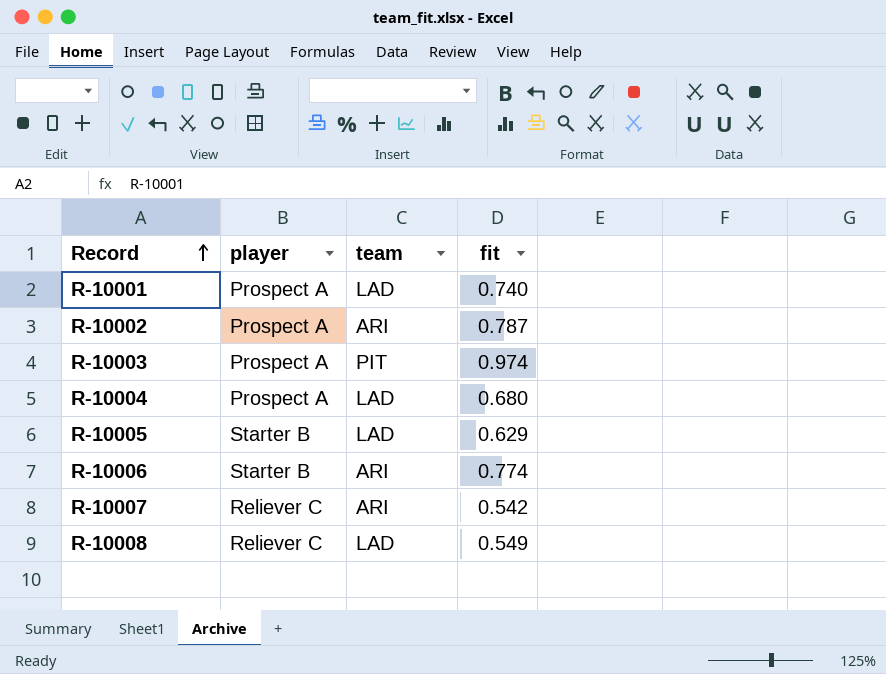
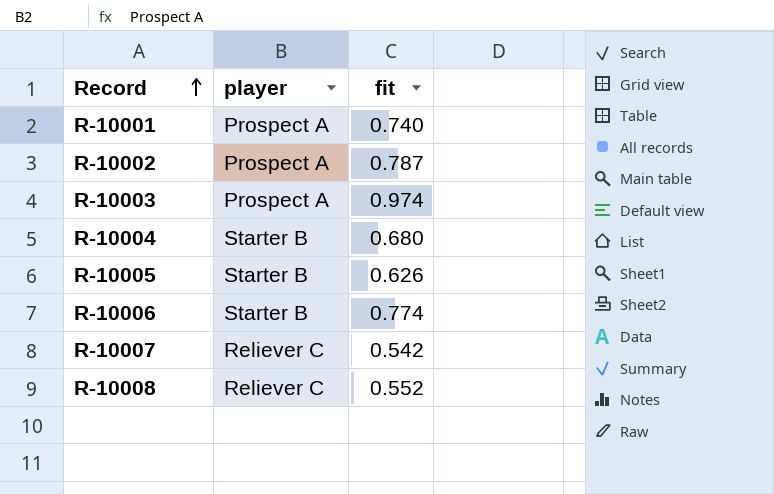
column team | position: 3 -> none
R-10004 | player: Prospect A -> Starter B
R-10005 | fit: 0.629 -> 0.626
R-10008 | fit: 0.549 -> 0.552

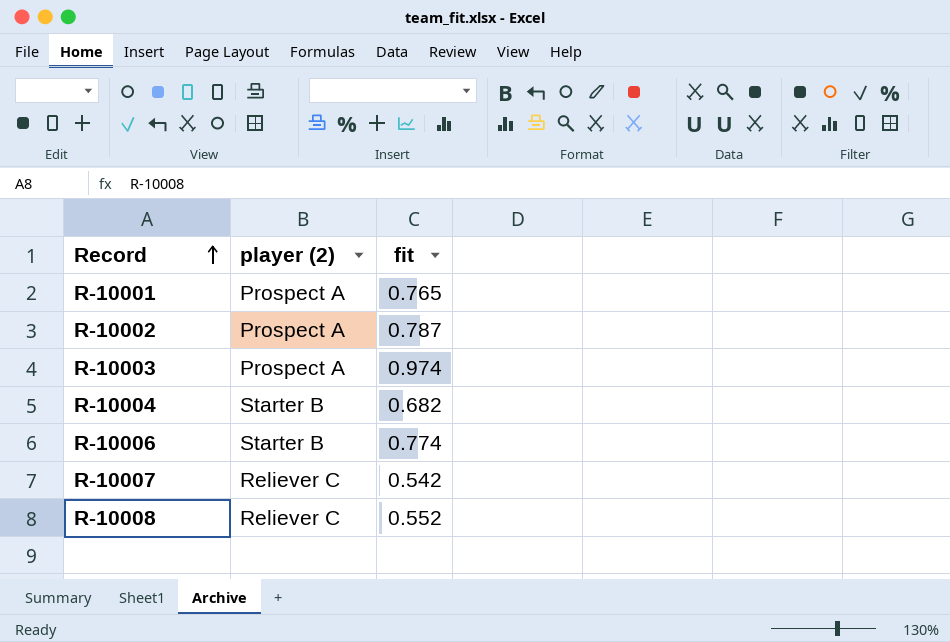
column name: player -> player (2)
row R-10005: Starter B | 0.626 -> none
R-10001 | fit: 0.740 -> 0.765
R-10004 | fit: 0.680 -> 0.682

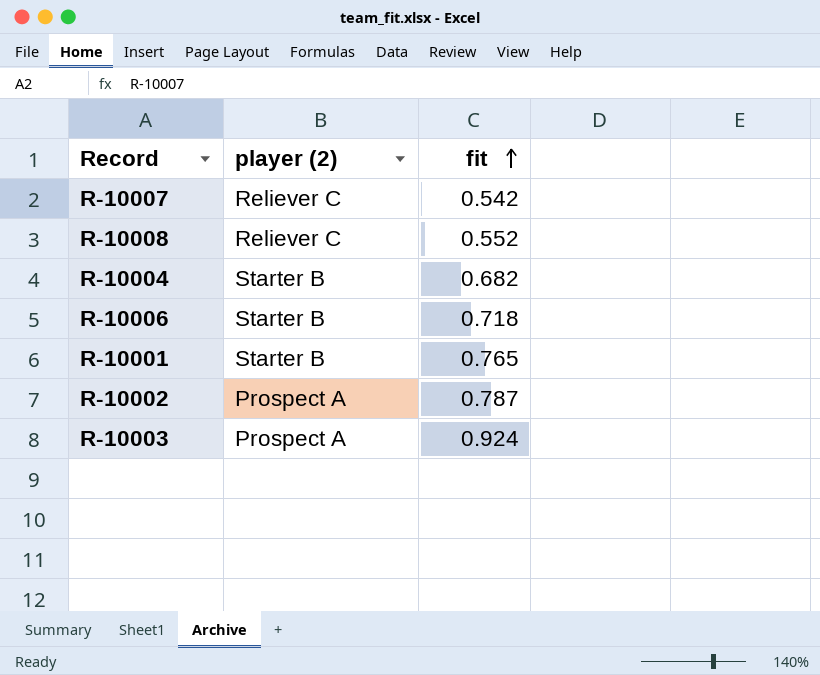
row order: Record ascending -> fit ascending
R-10006 | fit: 0.774 -> 0.718
R-10001 | player (2): Prospect A -> Starter B
R-10003 | fit: 0.974 -> 0.924

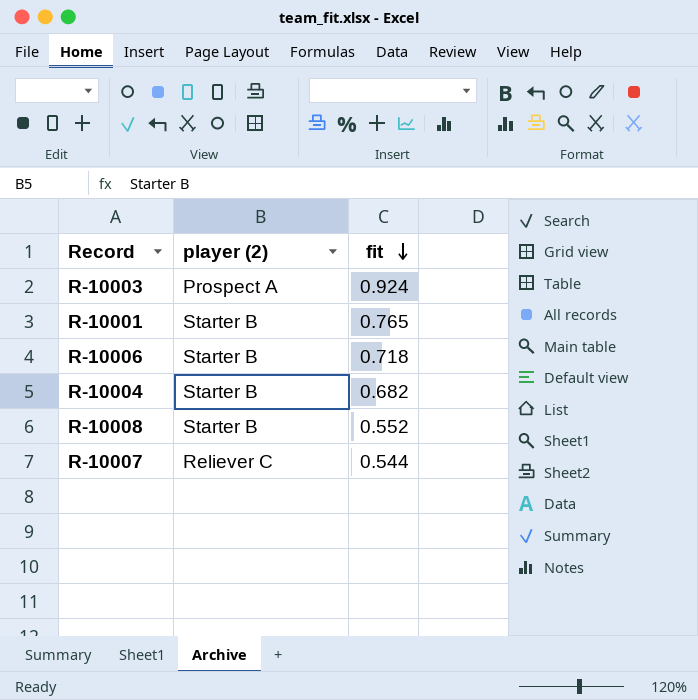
row order: fit ascending -> fit descending
row R-10002: Prospect A | 0.787 -> none
R-10008 | player (2): Reliever C -> Starter B
R-10007 | fit: 0.542 -> 0.544

